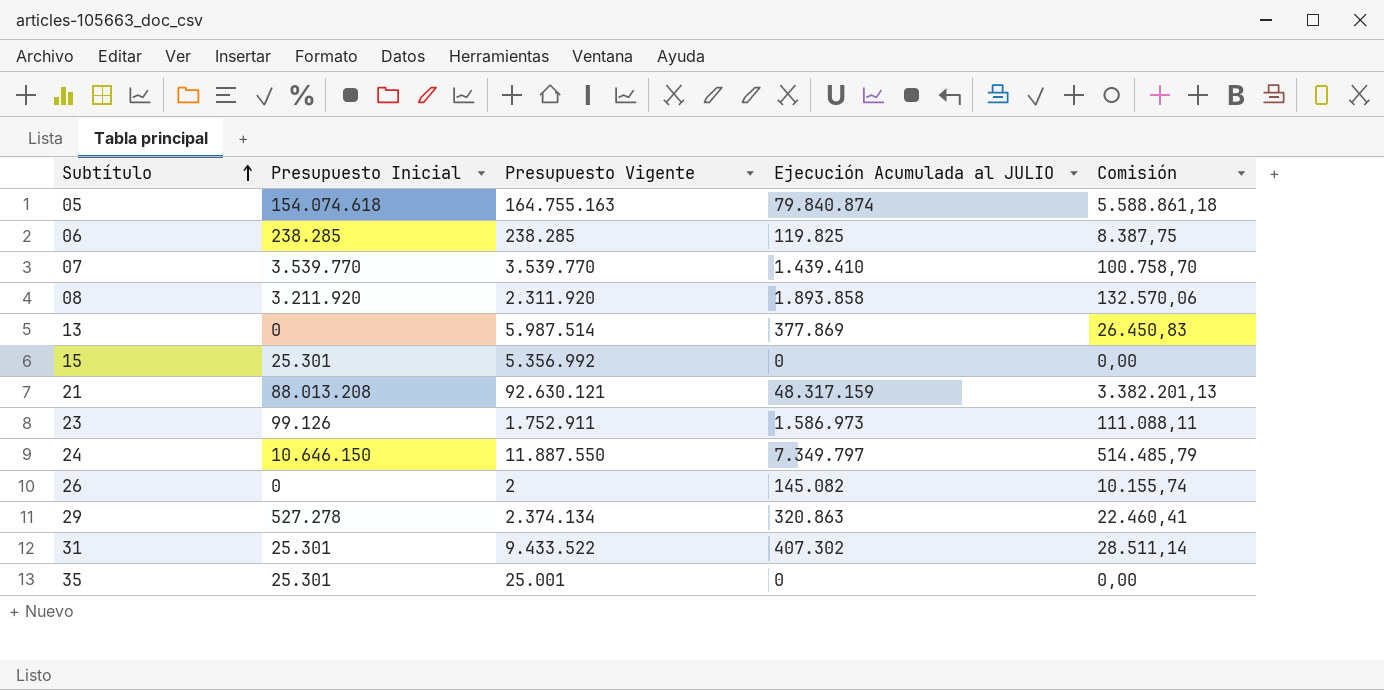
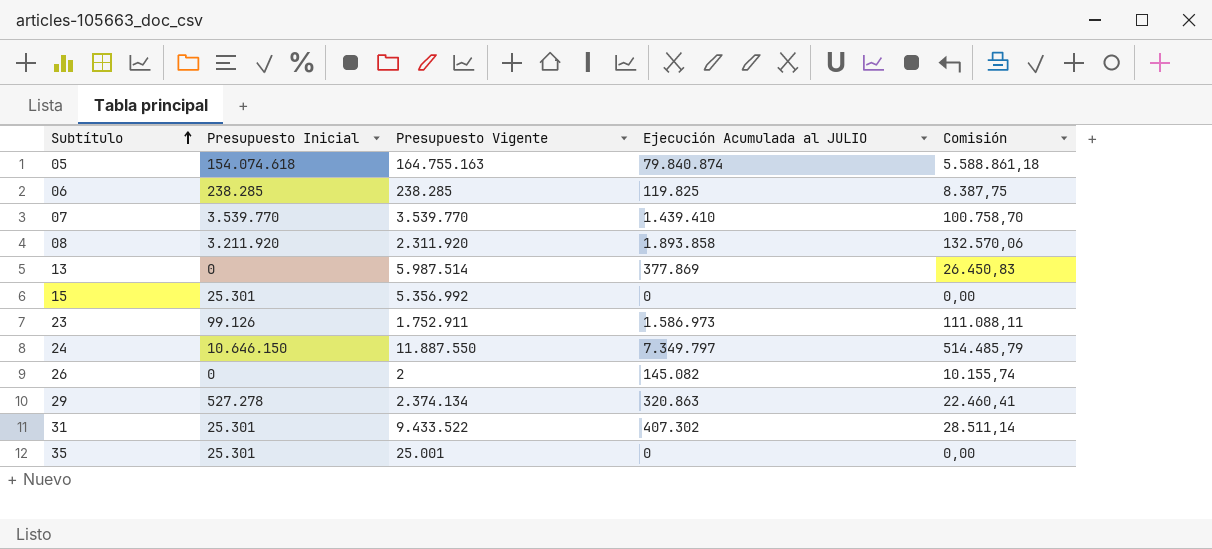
row 21: 88.013.208 | 92.630.121 | 48.317.159 | 3.382.201,13 -> none

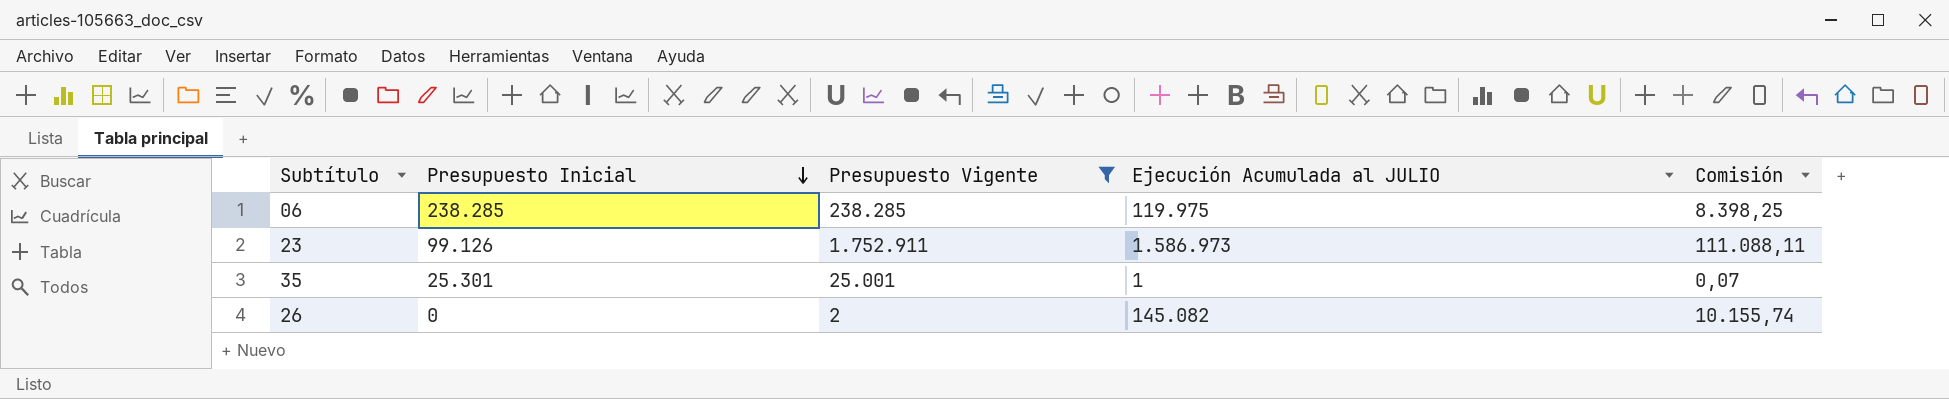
filter: none -> Presupuesto Vigente <= 1.752.911
row order: Subtítulo ascending -> Presupuesto Inicial descending
06 | Ejecución Acumulada al JULIO: 119.825 -> 119.975
06 | Comisión: 8.387,75 -> 8.398,25
35 | Ejecución Acumulada al JULIO: 0 -> 1
35 | Comisión: 0,00 -> 0,07

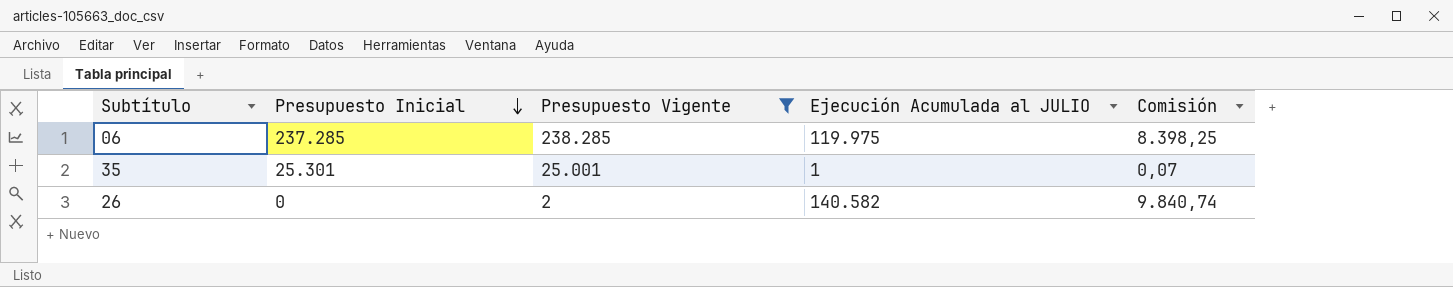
row 23: 99.126 | 1.752.911 | 1.586.973 | 111.088,11 -> none
06 | Presupuesto Inicial: 238.285 -> 237.285
26 | Ejecución Acumulada al JULIO: 145.082 -> 140.582
26 | Comisión: 10.155,74 -> 9.840,74

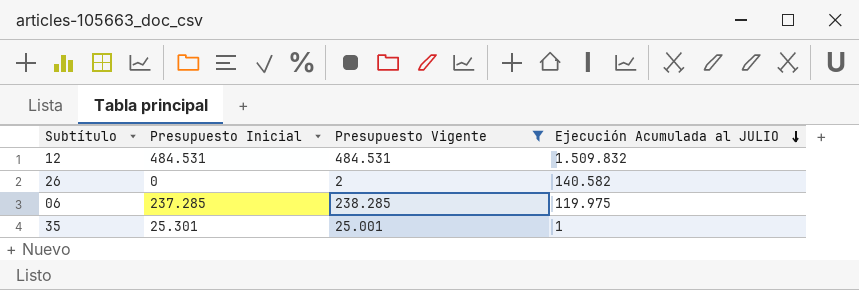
row order: Presupuesto Inicial descending -> Ejecución Acumulada al JULIO descending
column Comisión | formula: [Ejecución Acumulada al JULIO] * 0,07 -> none
row 12: none -> 484.531 | 484.531 | 1.509.832

